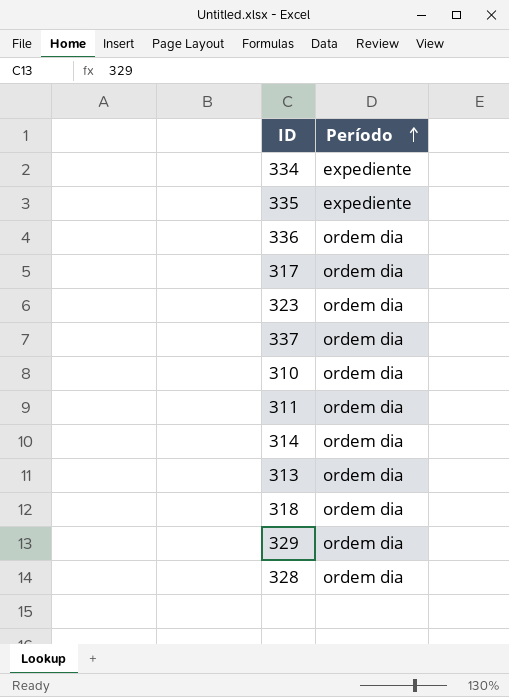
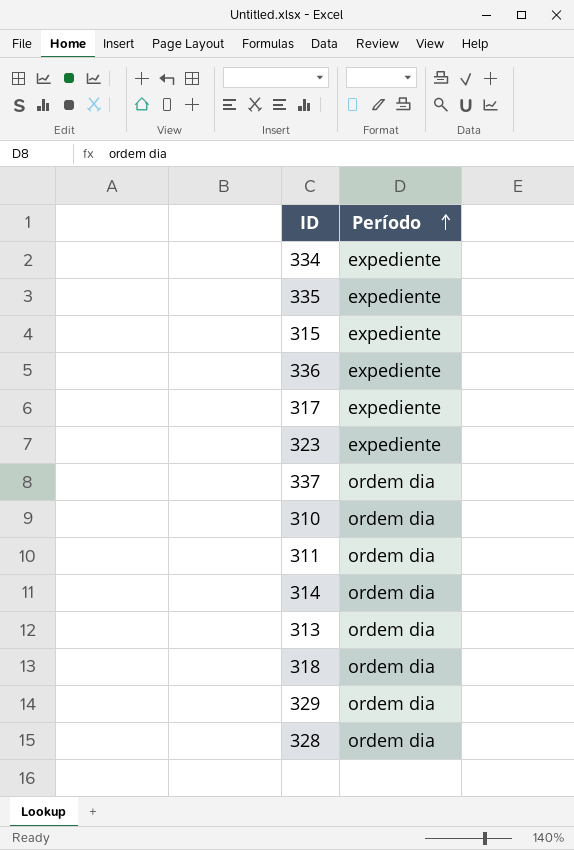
row 315: none -> expediente
336 | Período: ordem dia -> expediente
317 | Período: ordem dia -> expediente
323 | Período: ordem dia -> expediente

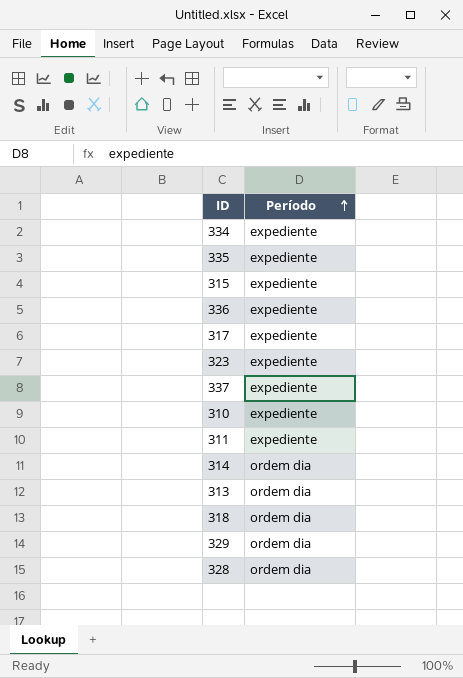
337 | Período: ordem dia -> expediente
310 | Período: ordem dia -> expediente
311 | Período: ordem dia -> expediente

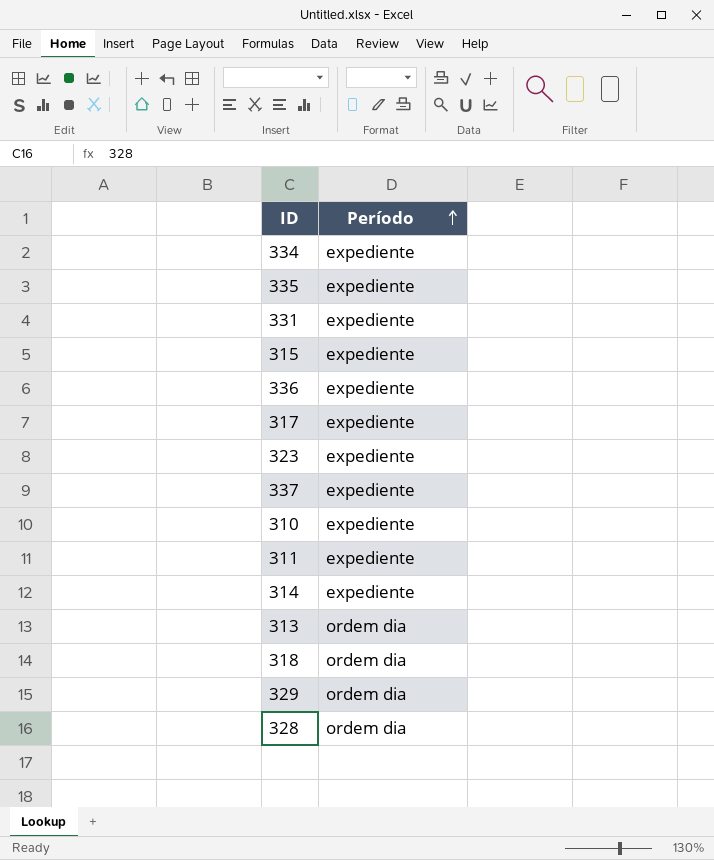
row 331: none -> expediente
314 | Período: ordem dia -> expediente

